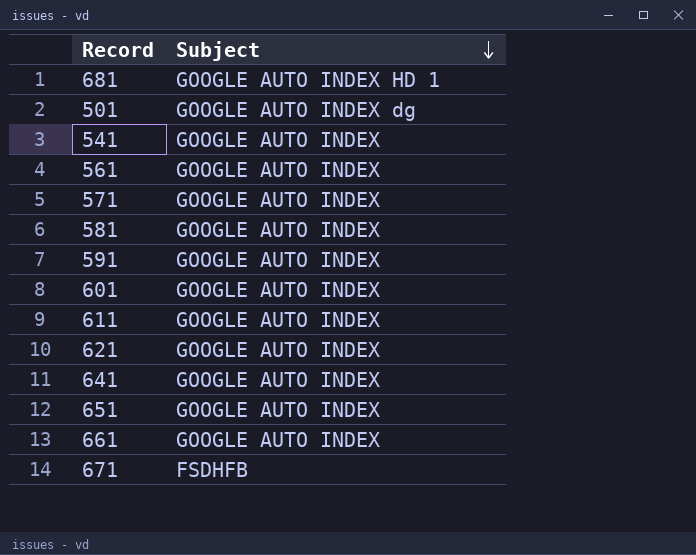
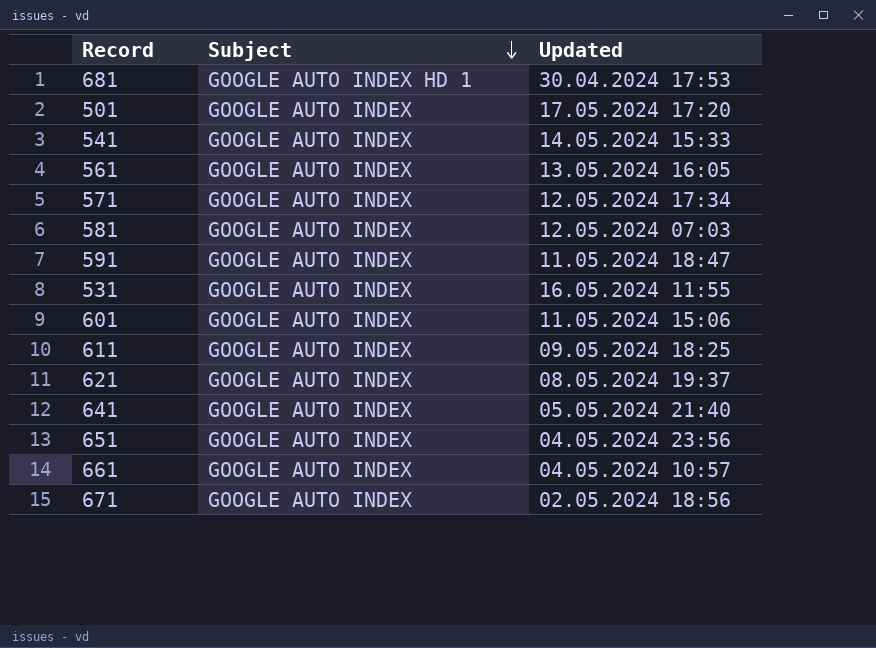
column Updated | position: none -> 3
501 | Subject: GOOGLE AUTO INDEX dg -> GOOGLE AUTO INDEX
row 531: none -> GOOGLE AUTO INDEX | 16.05.2024 11:55
671 | Subject: FSDHFB -> GOOGLE AUTO INDEX

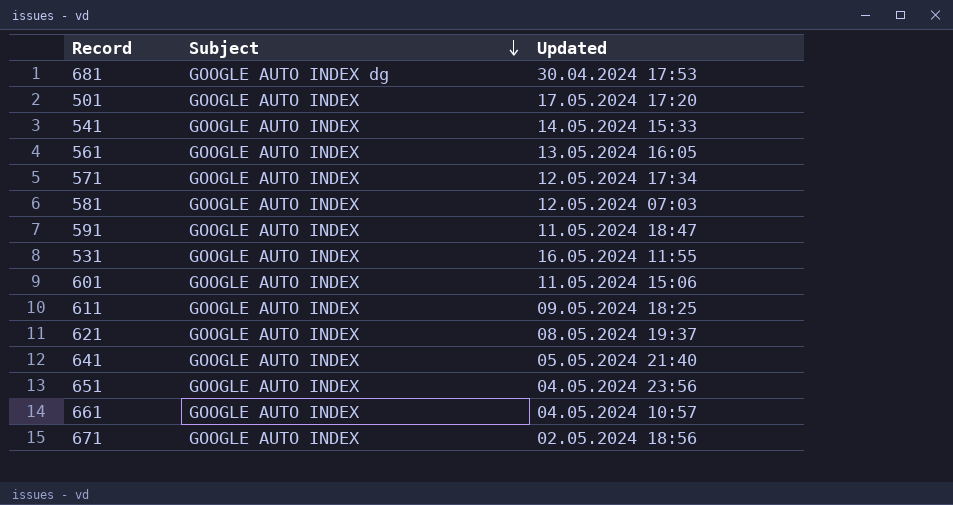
681 | Subject: GOOGLE AUTO INDEX HD 1 -> GOOGLE AUTO INDEX dg

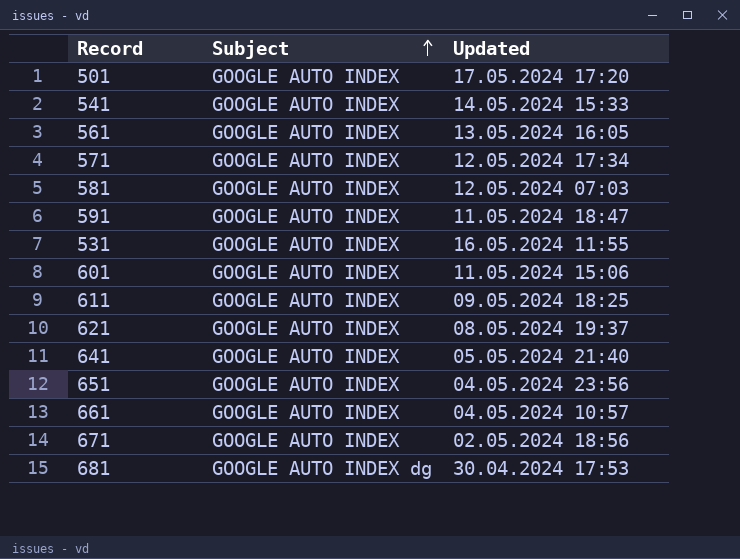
row order: Subject descending -> Subject ascending

